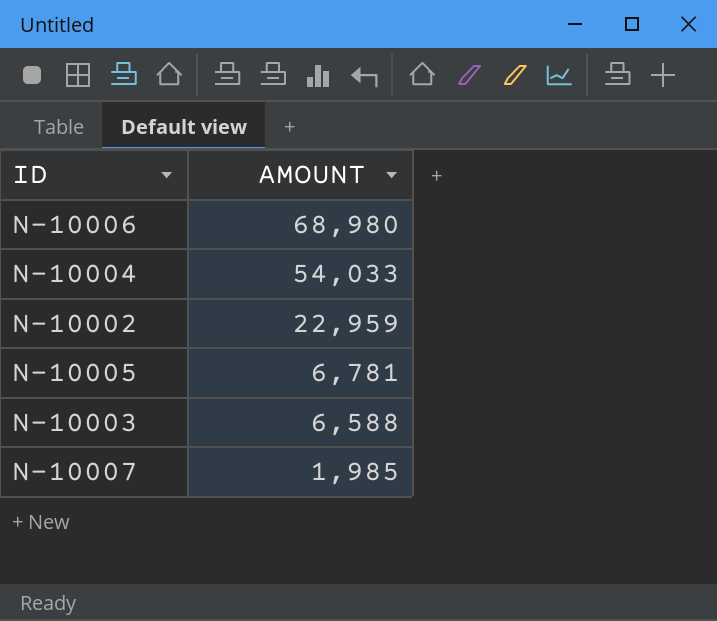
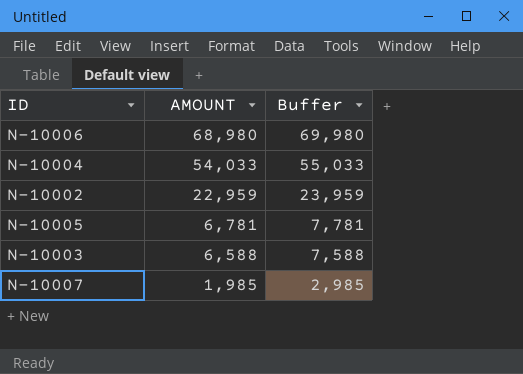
column Buffer | formula: none -> [AMOUNT] + 1000

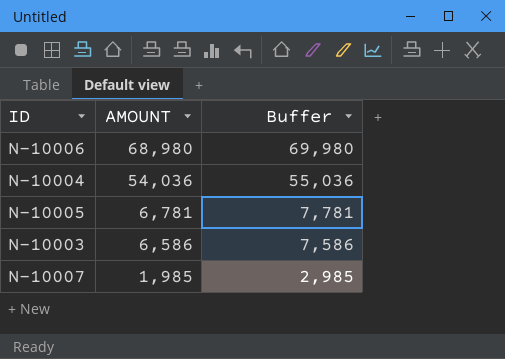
row N-10002: 22,959 | 23,959 -> none
N-10004 | AMOUNT: 54,033 -> 54,036
N-10004 | Buffer: 55,033 -> 55,036
N-10003 | AMOUNT: 6,588 -> 6,586
N-10003 | Buffer: 7,588 -> 7,586

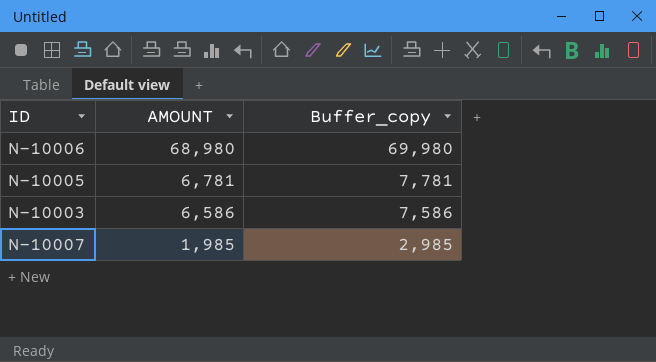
column name: Buffer -> Buffer_copy
row N-10004: 54,036 | 55,036 -> none

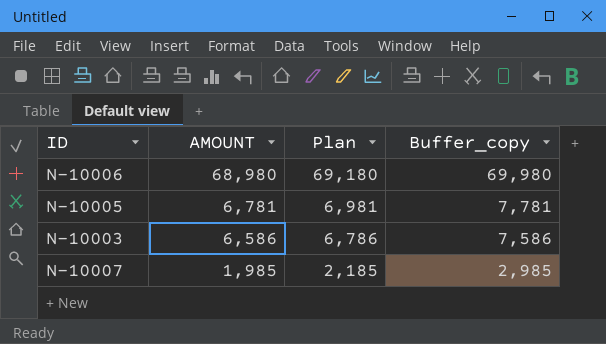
column Plan | formula: none -> [AMOUNT] + 200

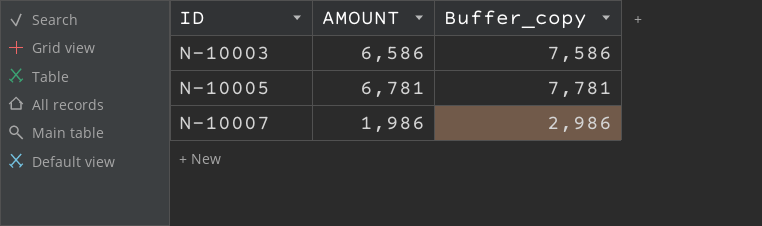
row order: AMOUNT descending -> ID ascending
column Plan | formula: [AMOUNT] + 200 -> none
row N-10006: 68,980 | 69,180 | 69,980 -> none
N-10007 | AMOUNT: 1,985 -> 1,986
N-10007 | Buffer_copy: 2,985 -> 2,986

